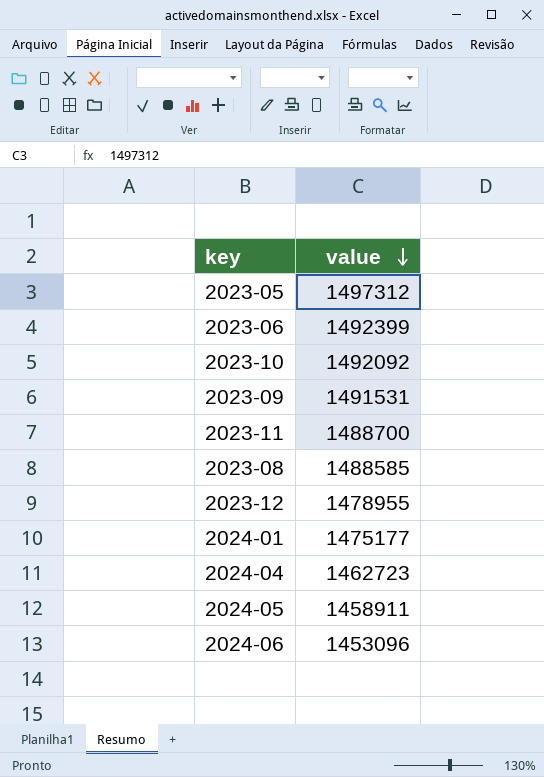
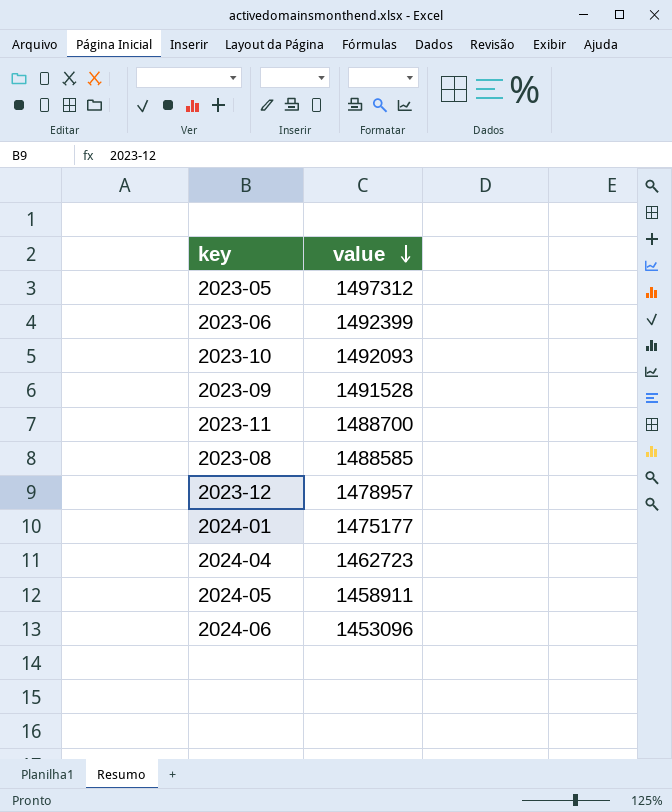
2023-10 | value: 1492092 -> 1492093
2023-09 | value: 1491531 -> 1491528
2023-12 | value: 1478955 -> 1478957

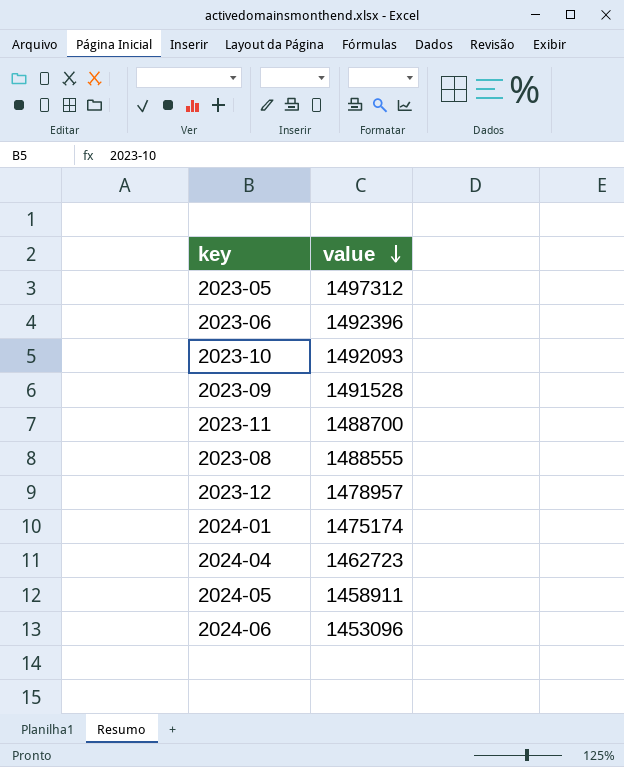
2023-06 | value: 1492399 -> 1492396
2023-08 | value: 1488585 -> 1488555
2024-01 | value: 1475177 -> 1475174

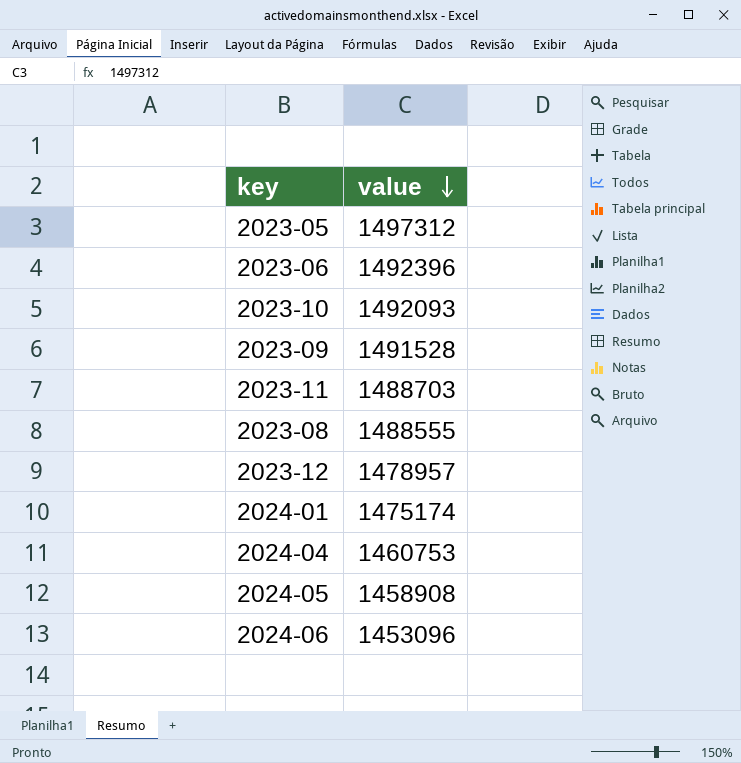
2023-11 | value: 1488700 -> 1488703
2024-04 | value: 1462723 -> 1460753
2024-05 | value: 1458911 -> 1458908

